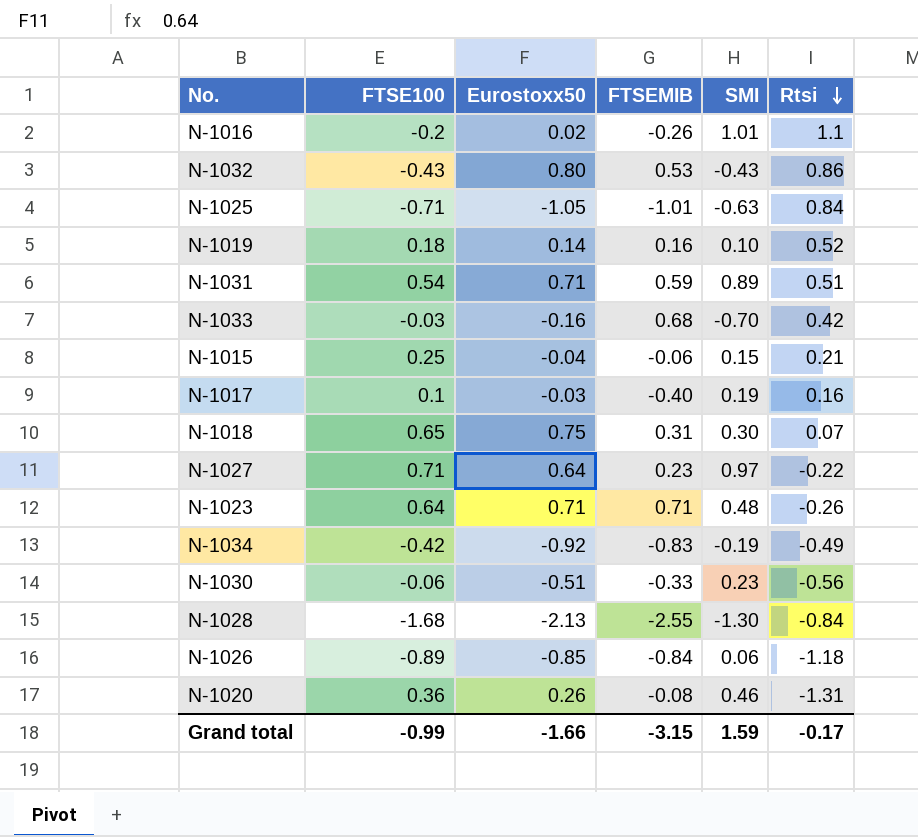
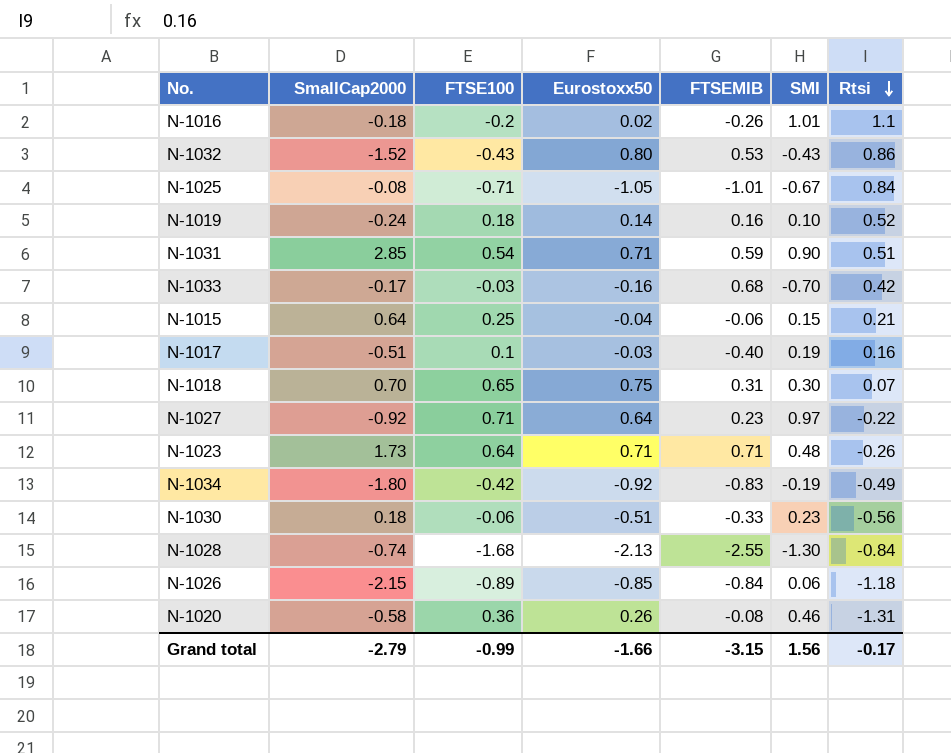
column SmallCap2000 | position: none -> 2
N-1025 | SMI: -0.63 -> -0.67
N-1031 | SMI: 0.89 -> 0.90
Grand total | SMI: 1.59 -> 1.56

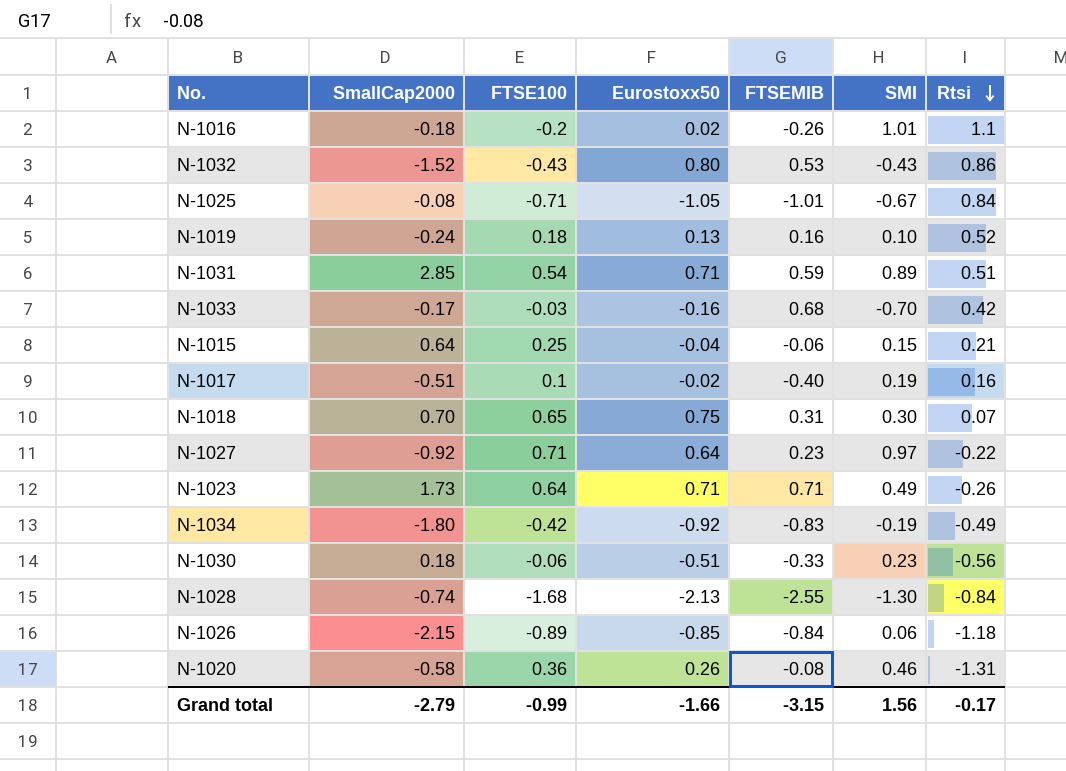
N-1019 | Eurostoxx50: 0.14 -> 0.13
N-1031 | SMI: 0.90 -> 0.89
N-1017 | Eurostoxx50: -0.03 -> -0.02
N-1023 | SMI: 0.48 -> 0.49

